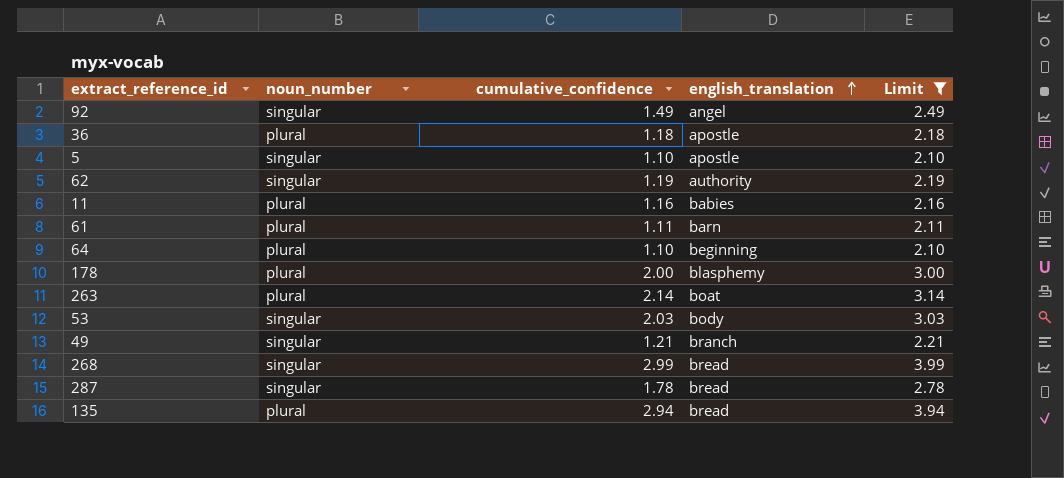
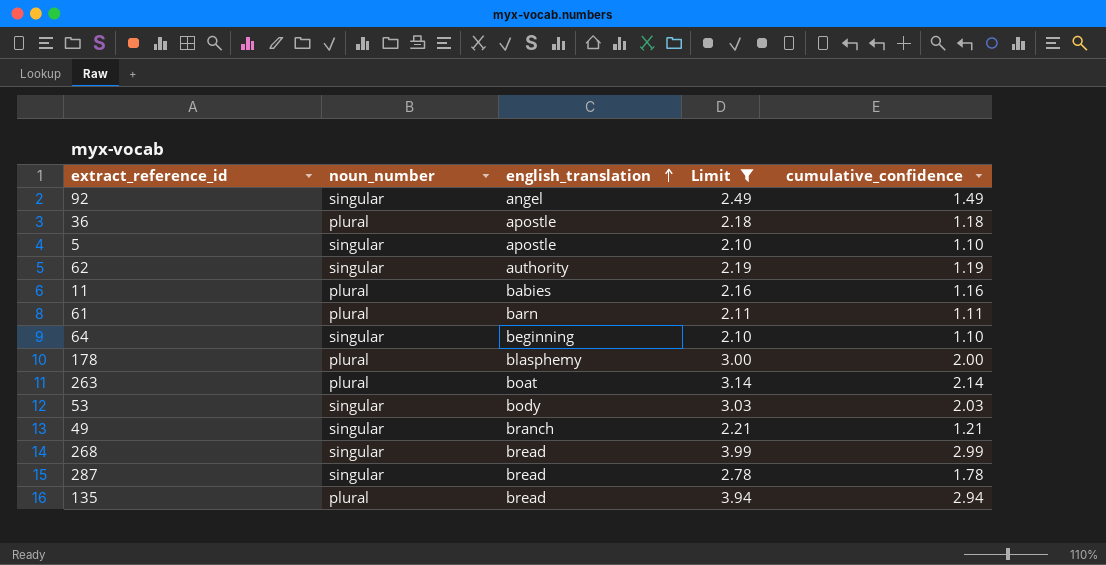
column cumulative_confidence | position: 3 -> 5
64 | noun_number: plural -> singular

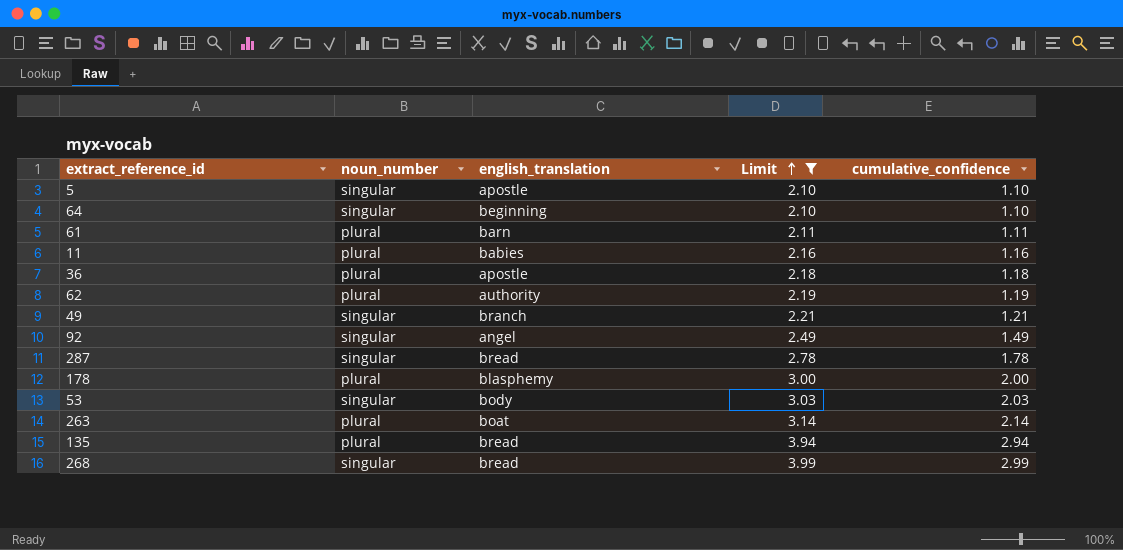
row order: english_translation ascending -> Limit ascending
62 | noun_number: singular -> plural

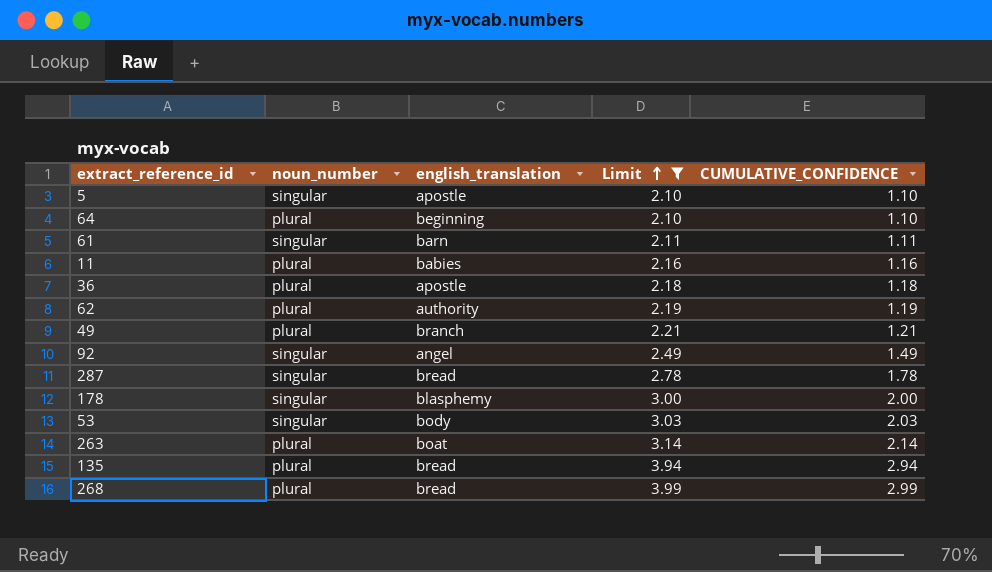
column name: cumulative_confidence -> CUMULATIVE_CONFIDENCE
64 | noun_number: singular -> plural
61 | noun_number: plural -> singular
49 | noun_number: singular -> plural
178 | noun_number: plural -> singular
268 | noun_number: singular -> plural

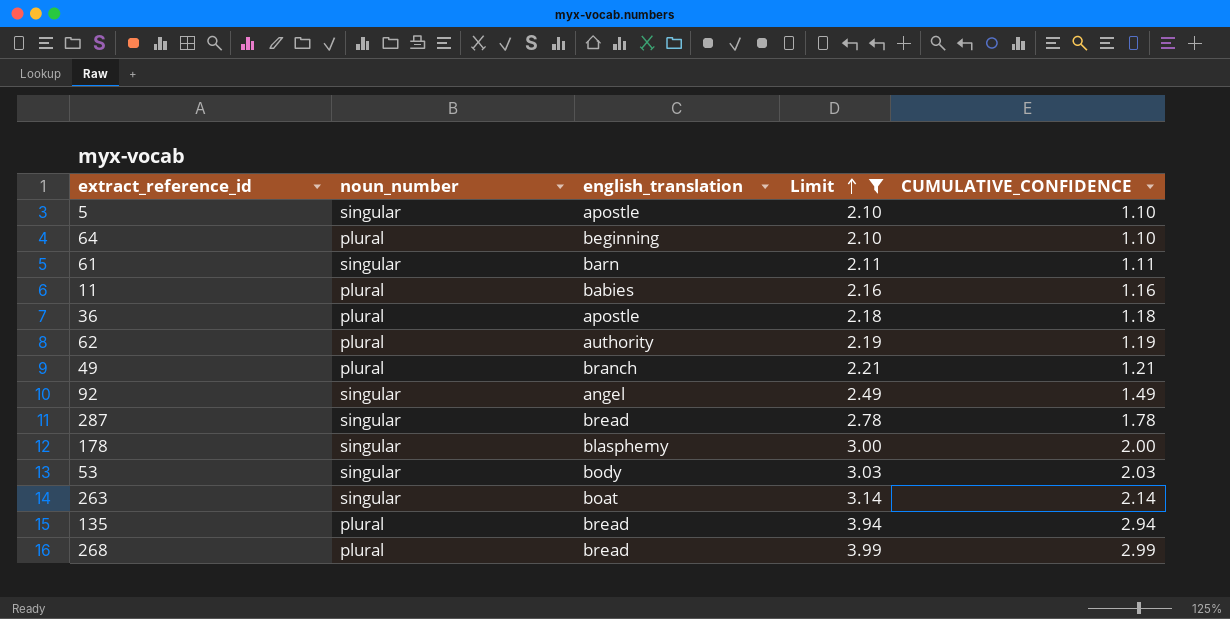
263 | noun_number: plural -> singular

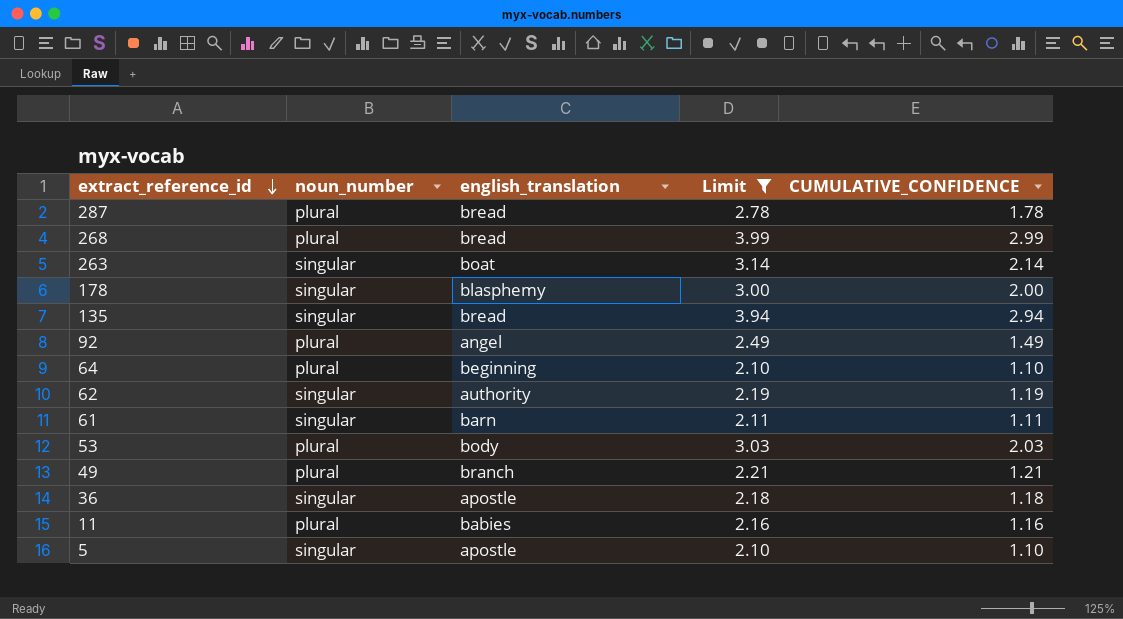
row order: Limit ascending -> extract_reference_id descending
287 | noun_number: singular -> plural
135 | noun_number: plural -> singular
92 | noun_number: singular -> plural
62 | noun_number: plural -> singular
53 | noun_number: singular -> plural
36 | noun_number: plural -> singular

